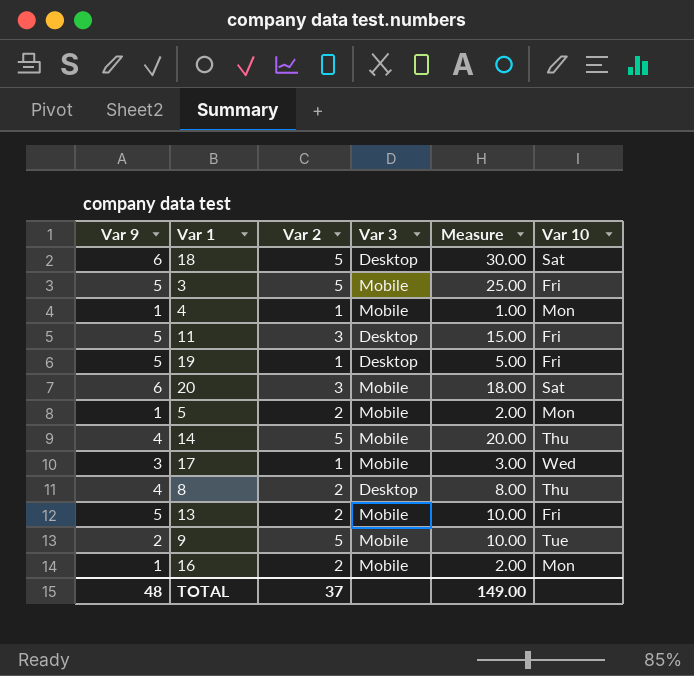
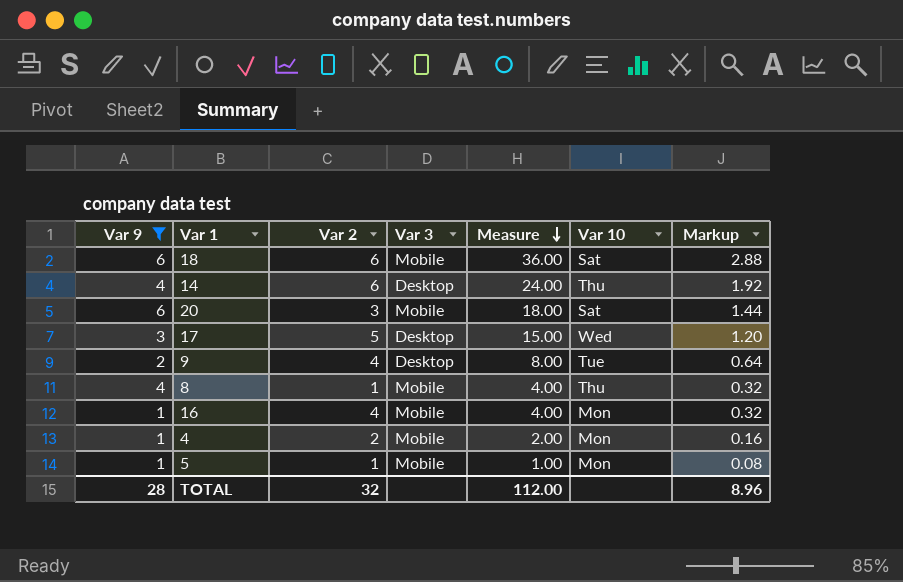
filter: none -> Var 9 != 5
row order: none -> Measure descending
column Markup | formula: none -> [Measure] * 0.08
18 | Var 2: 5 -> 6
18 | Var 3: Desktop -> Mobile
18 | Measure: 30.00 -> 36.00
14 | Var 2: 5 -> 6
14 | Var 3: Mobile -> Desktop
14 | Measure: 20.00 -> 24.00
17 | Var 2: 1 -> 5
17 | Var 3: Mobile -> Desktop
17 | Measure: 3.00 -> 15.00
9 | Var 2: 5 -> 4
9 | Var 3: Mobile -> Desktop
9 | Measure: 10.00 -> 8.00
8 | Var 2: 2 -> 1
8 | Var 3: Desktop -> Mobile
8 | Measure: 8.00 -> 4.00
16 | Var 2: 2 -> 4
16 | Measure: 2.00 -> 4.00
4 | Var 2: 1 -> 2
4 | Measure: 1.00 -> 2.00
5 | Var 2: 2 -> 1
5 | Measure: 2.00 -> 1.00
TOTAL | Var 9: 48 -> 28
TOTAL | Var 2: 37 -> 32
TOTAL | Measure: 149.00 -> 112.00

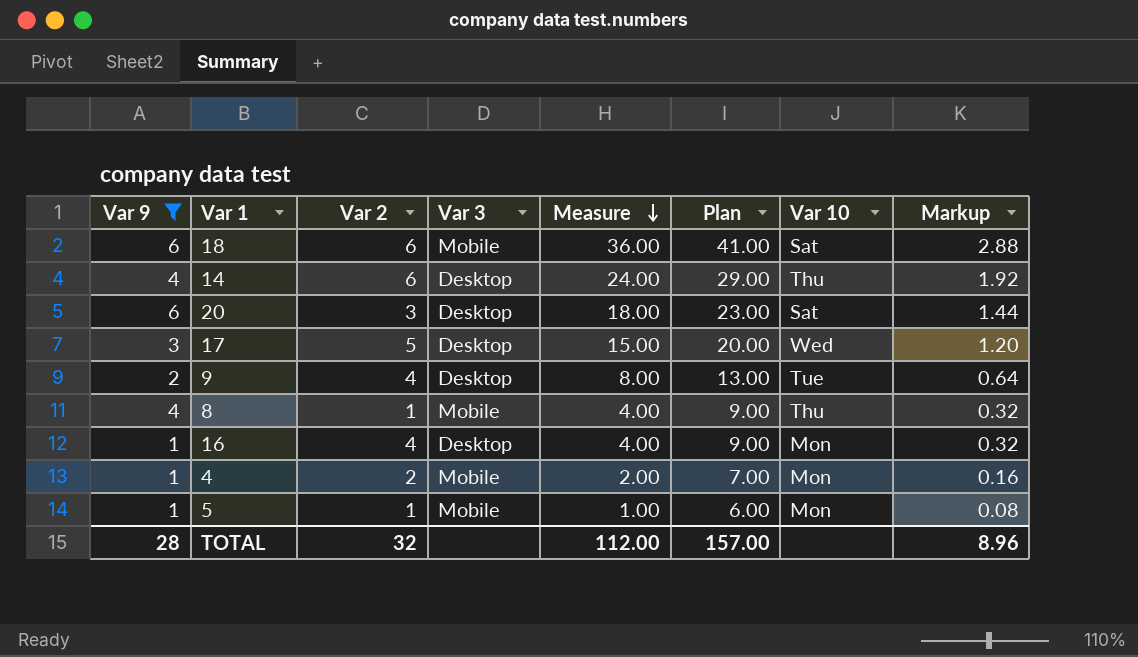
column Plan | formula: none -> [Measure] + 5
20 | Var 3: Mobile -> Desktop
16 | Var 3: Mobile -> Desktop

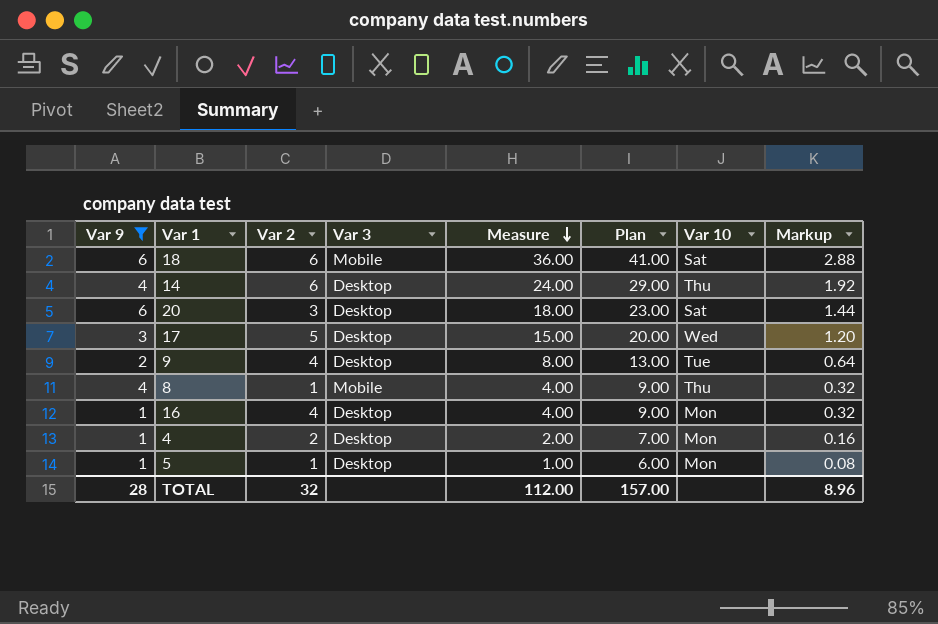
4 | Var 3: Mobile -> Desktop
5 | Var 3: Mobile -> Desktop

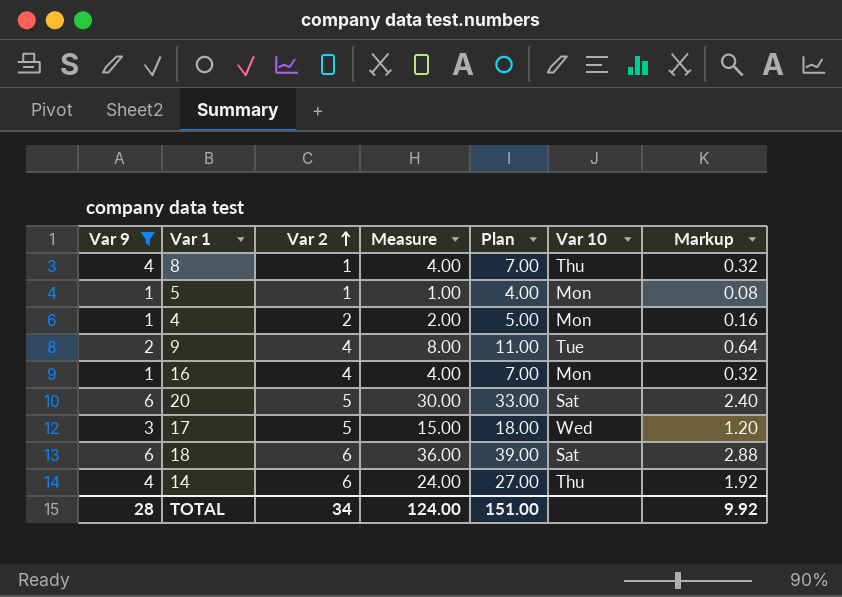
row order: Measure descending -> Var 2 ascending
column Var 3 | position: 4 -> none
column Plan | formula: [Measure] + 5 -> [Measure] + 3
20 | Var 2: 3 -> 5
20 | Measure: 18.00 -> 30.00
20 | Markup: 1.44 -> 2.40
TOTAL | Var 2: 32 -> 34
TOTAL | Measure: 112.00 -> 124.00
TOTAL | Plan: 157.00 -> 151.00
TOTAL | Markup: 8.96 -> 9.92

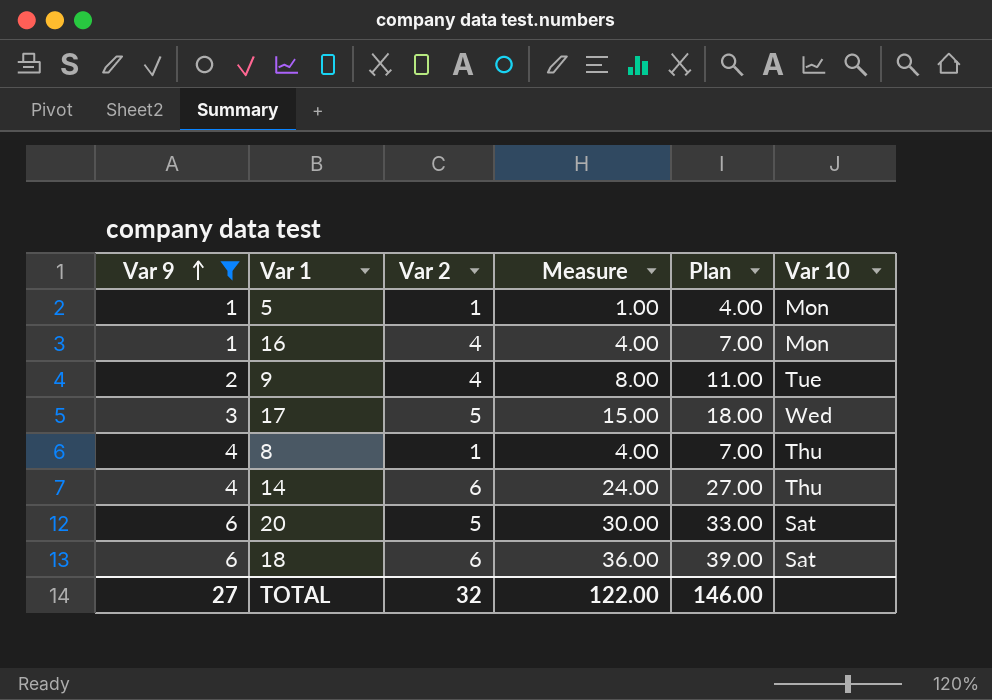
row order: Var 2 ascending -> Var 9 ascending
column Markup | formula: [Measure] * 0.08 -> none
row 4: 1 | 2 | 2.00 | 5.00 | Mon | 0.16 -> none
TOTAL | Var 9: 28 -> 27
TOTAL | Var 2: 34 -> 32
TOTAL | Measure: 124.00 -> 122.00
TOTAL | Plan: 151.00 -> 146.00

